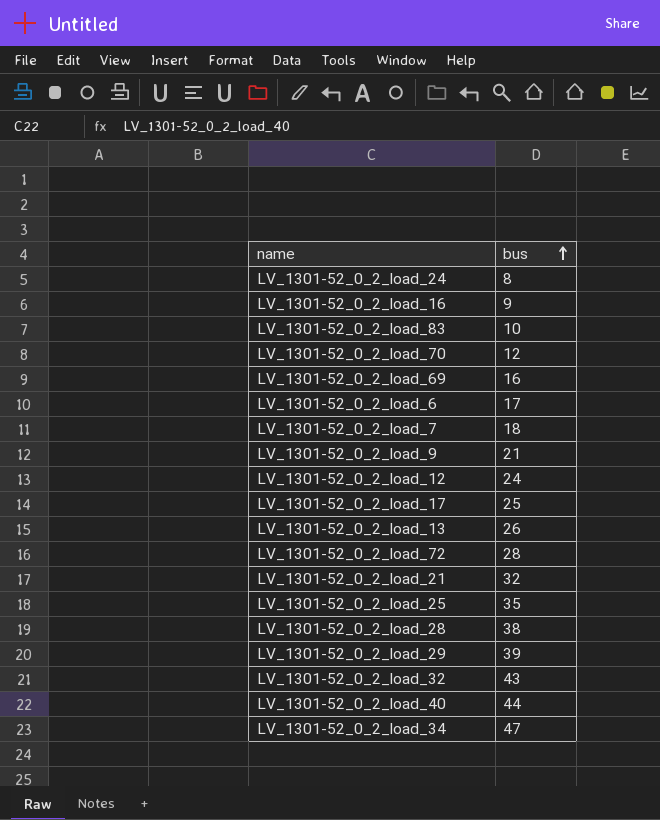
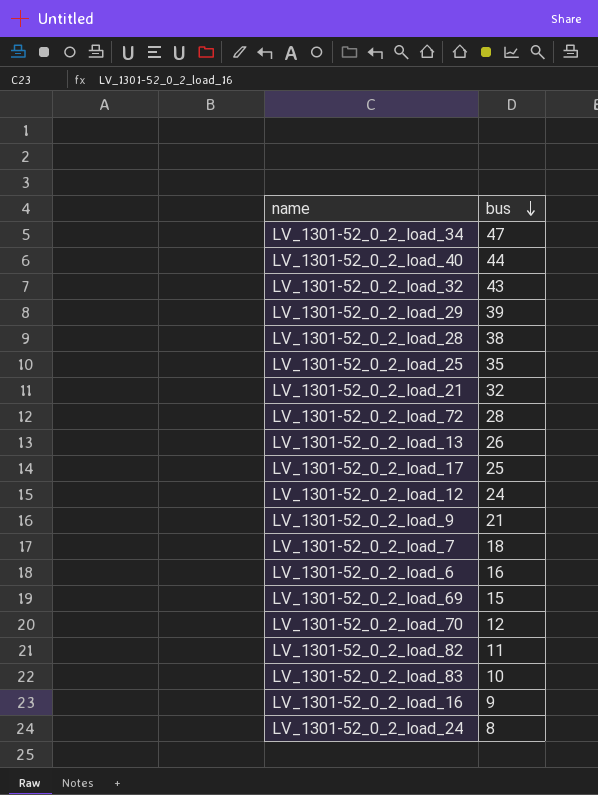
row order: bus ascending -> bus descending
LV_1301-52_0_2_load_6 | bus: 17 -> 16
LV_1301-52_0_2_load_69 | bus: 16 -> 15
row LV_1301-52_0_2_load_82: none -> 11

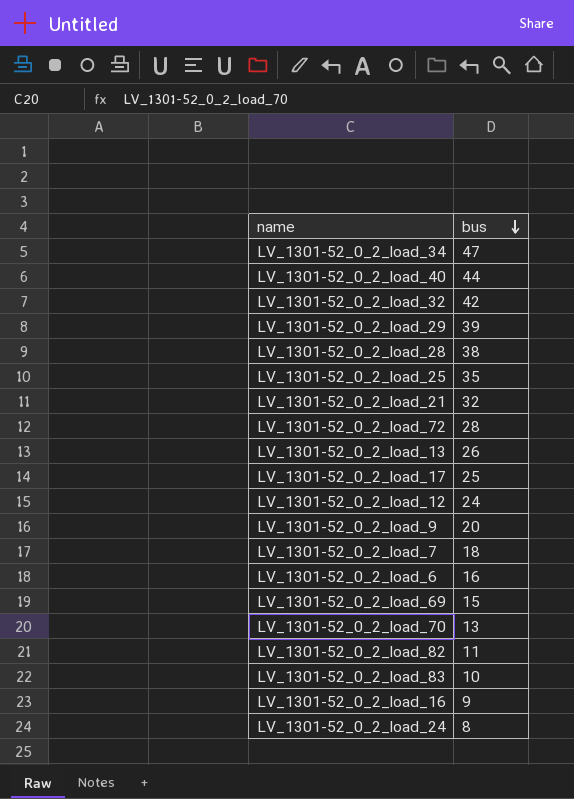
LV_1301-52_0_2_load_32 | bus: 43 -> 42
LV_1301-52_0_2_load_9 | bus: 21 -> 20
LV_1301-52_0_2_load_70 | bus: 12 -> 13

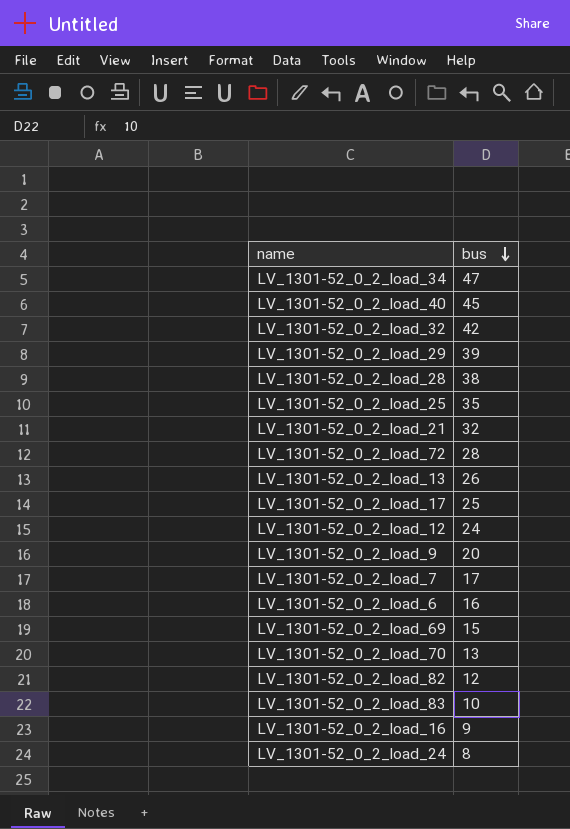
LV_1301-52_0_2_load_40 | bus: 44 -> 45
LV_1301-52_0_2_load_7 | bus: 18 -> 17
LV_1301-52_0_2_load_82 | bus: 11 -> 12

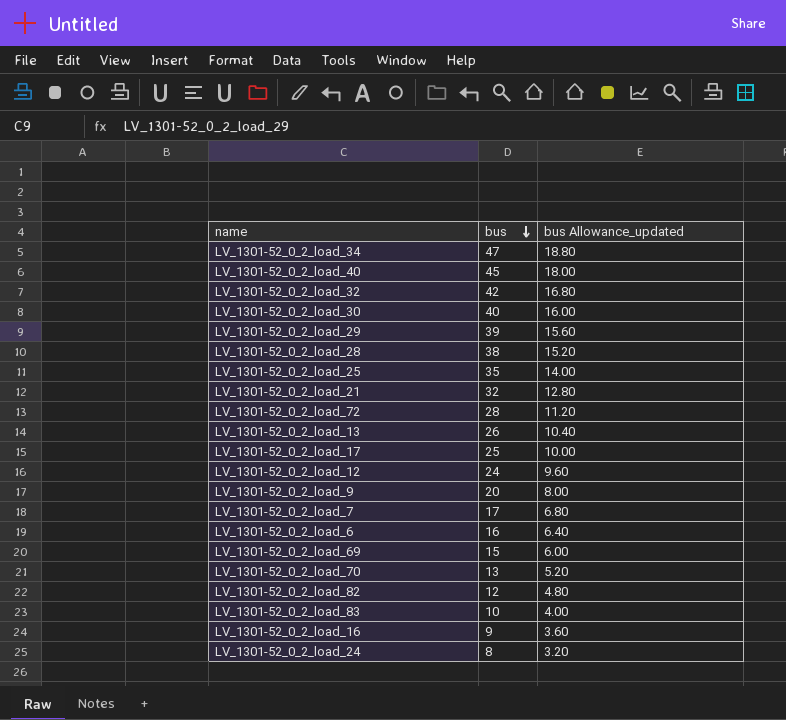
column bus Allowance_updated | formula: none -> [bus] * 0.4
row LV_1301-52_0_2_load_30: none -> 40 | 16.00

